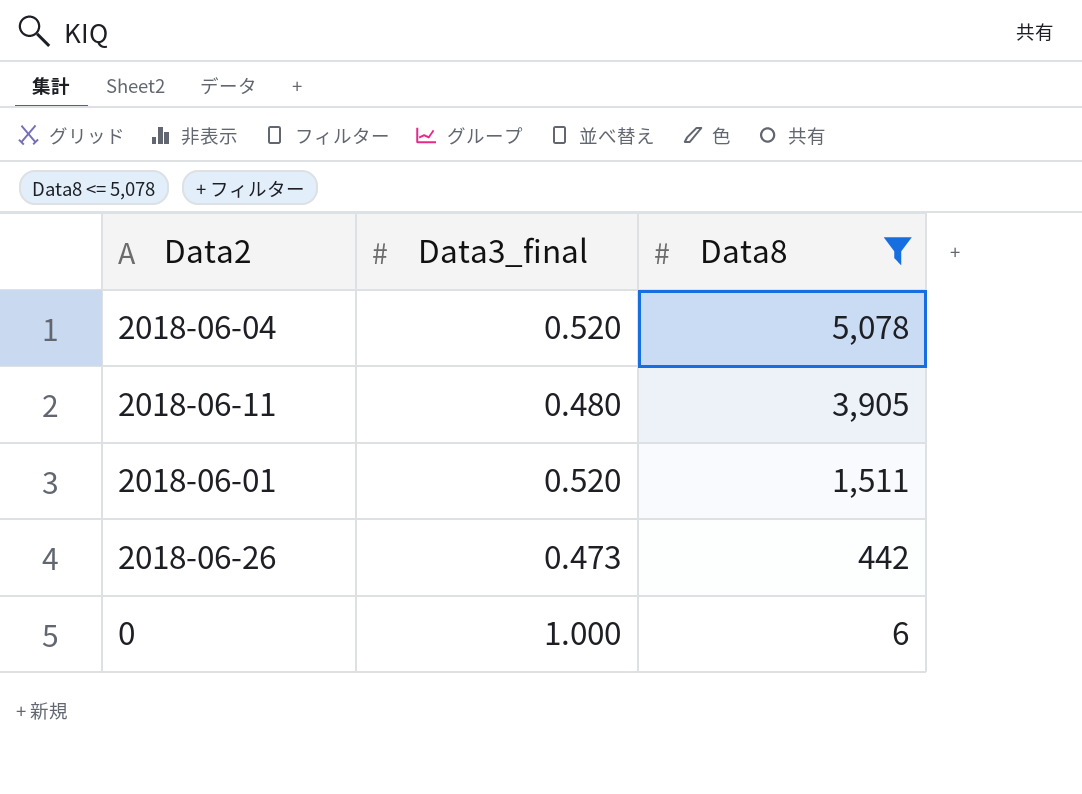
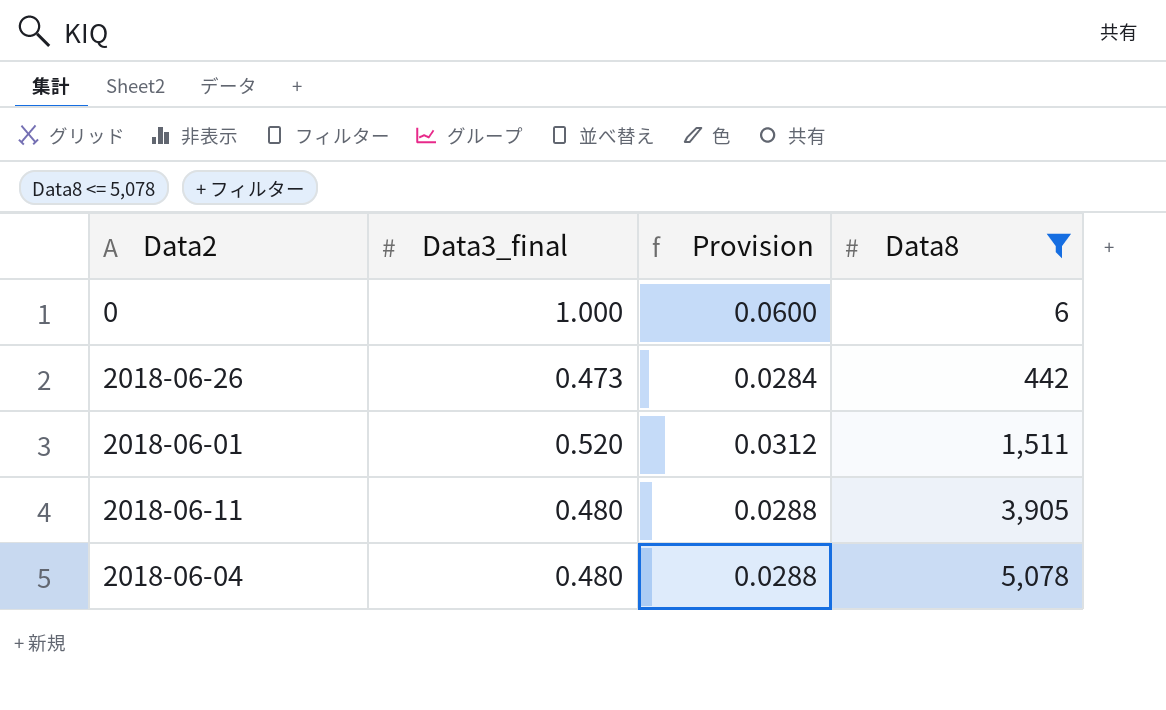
row order: Data8 descending -> Data8 ascending
column Provision | formula: none -> [Data3_final] * 0.06
2018-06-04 | Data3_final: 0.520 -> 0.480

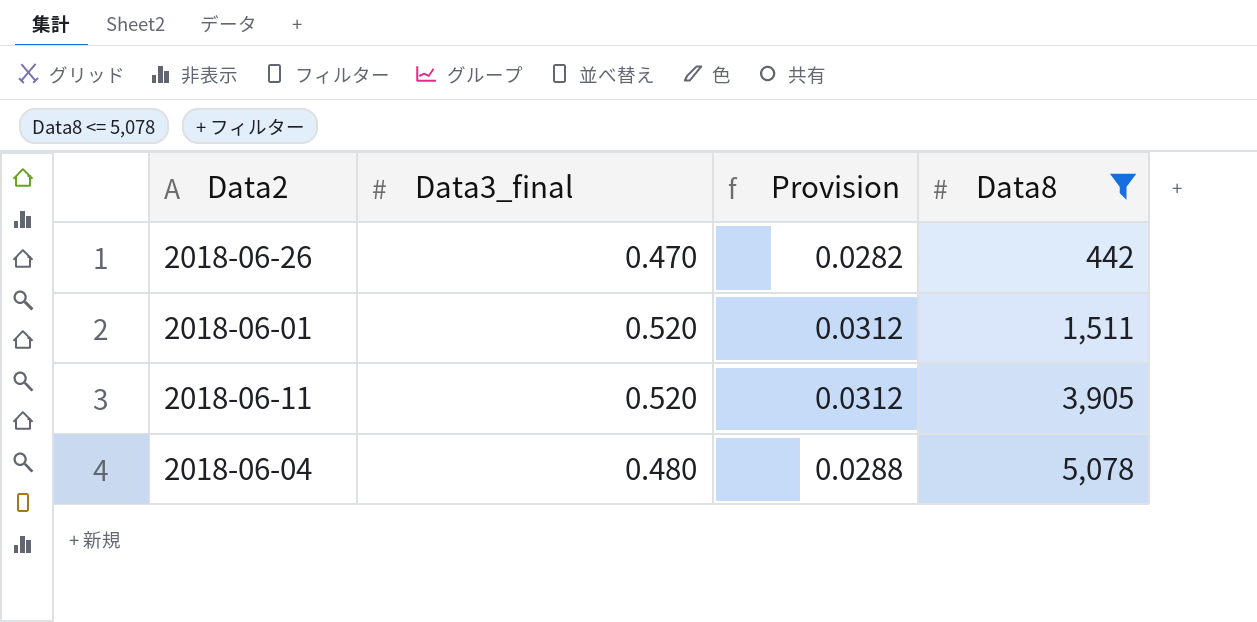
row 0: 1.000 | 0.0600 | 6 -> none
2018-06-26 | Data3_final: 0.473 -> 0.470
2018-06-26 | Provision: 0.0284 -> 0.0282
2018-06-11 | Data3_final: 0.480 -> 0.520
2018-06-11 | Provision: 0.0288 -> 0.0312

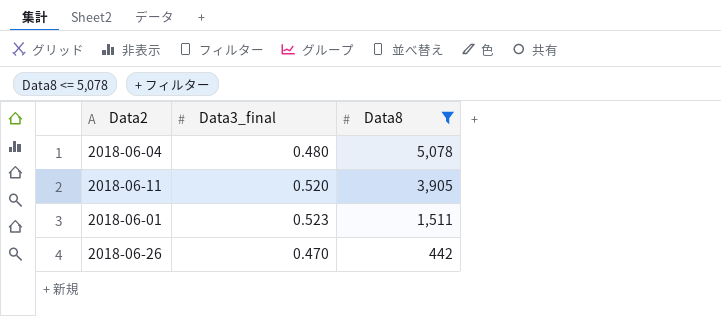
row order: Data8 ascending -> Data8 descending
column Provision | formula: [Data3_final] * 0.06 -> none
2018-06-01 | Data3_final: 0.520 -> 0.523

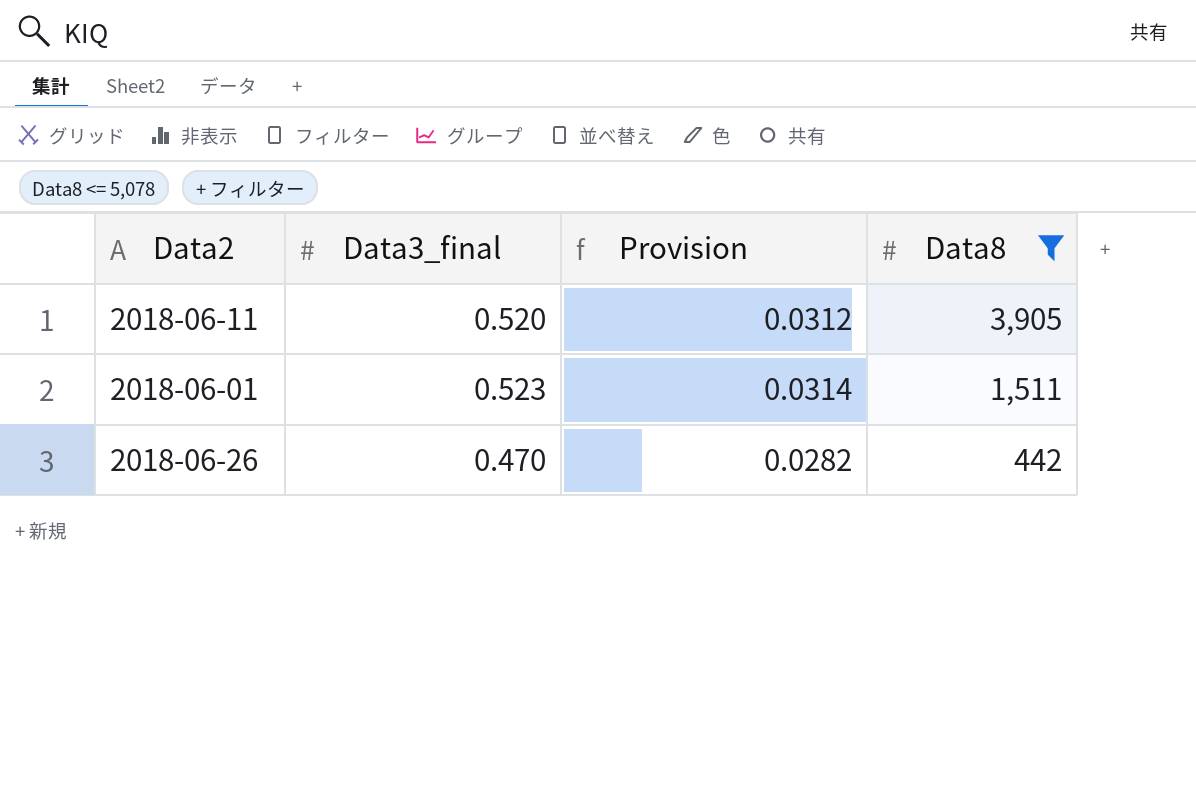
column Provision | formula: none -> [Data3_final] * 0.06
row 2018-06-04: 0.480 | 5,078 -> none

